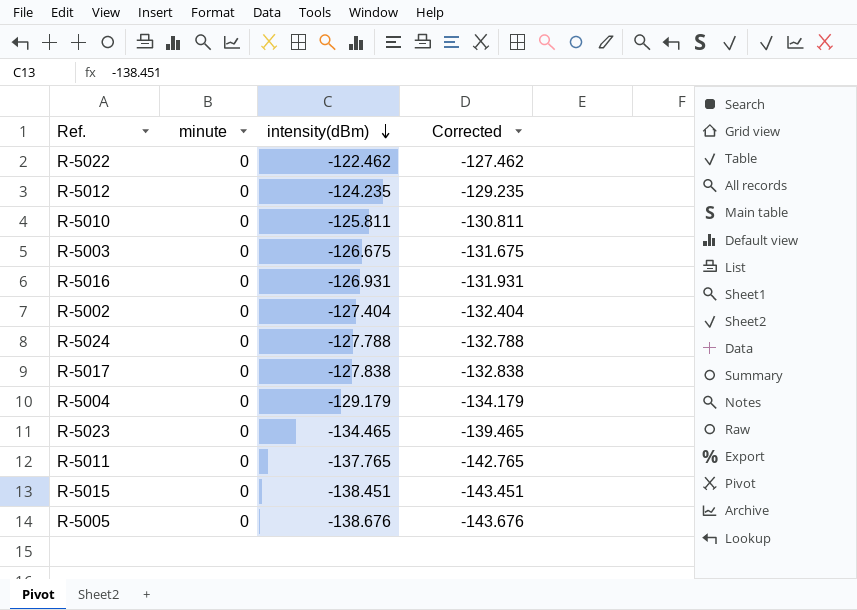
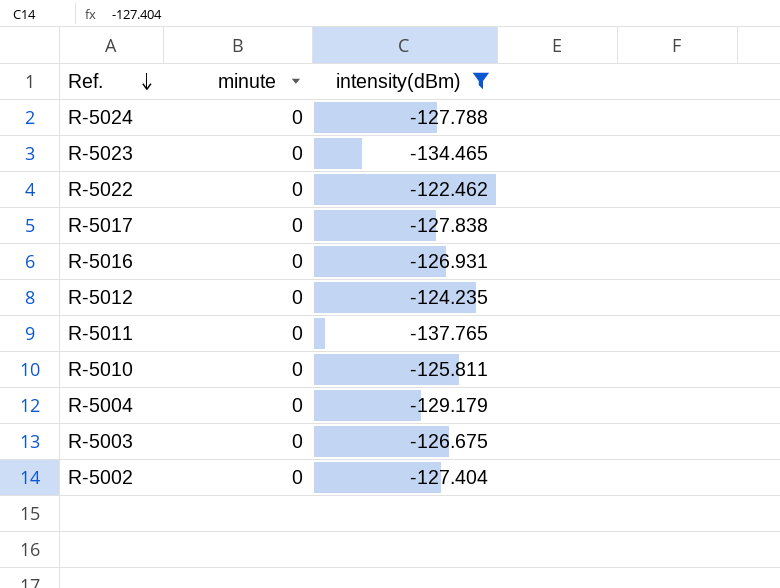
filter: none -> intensity(dBm) >= -137.765
row order: intensity(dBm) descending -> Ref. descending
column Corrected | formula: [intensity(dBm)] - 5 -> none

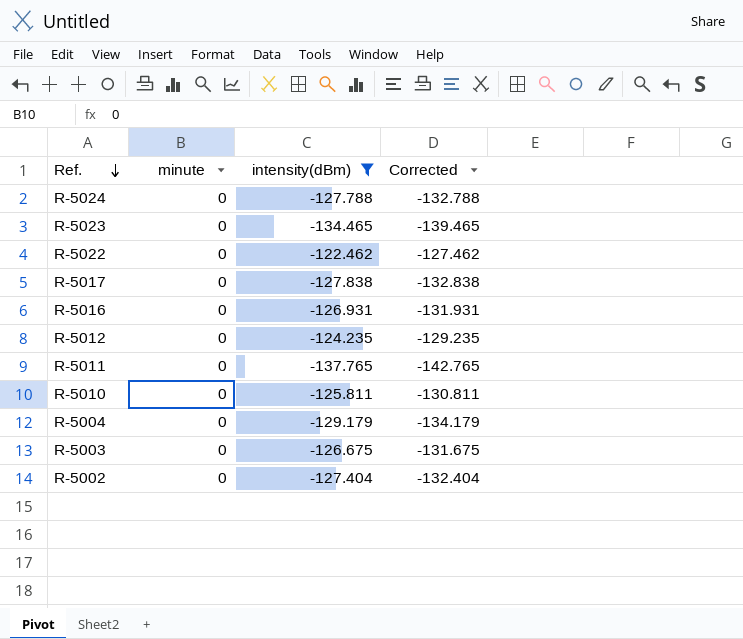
column Corrected | formula: none -> [intensity(dBm)] - 5

